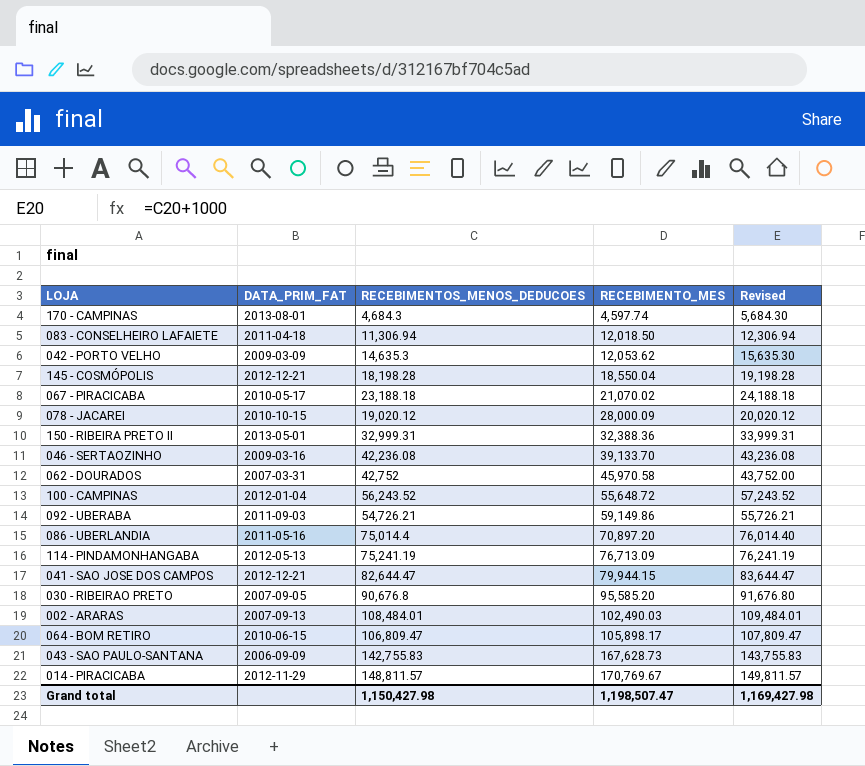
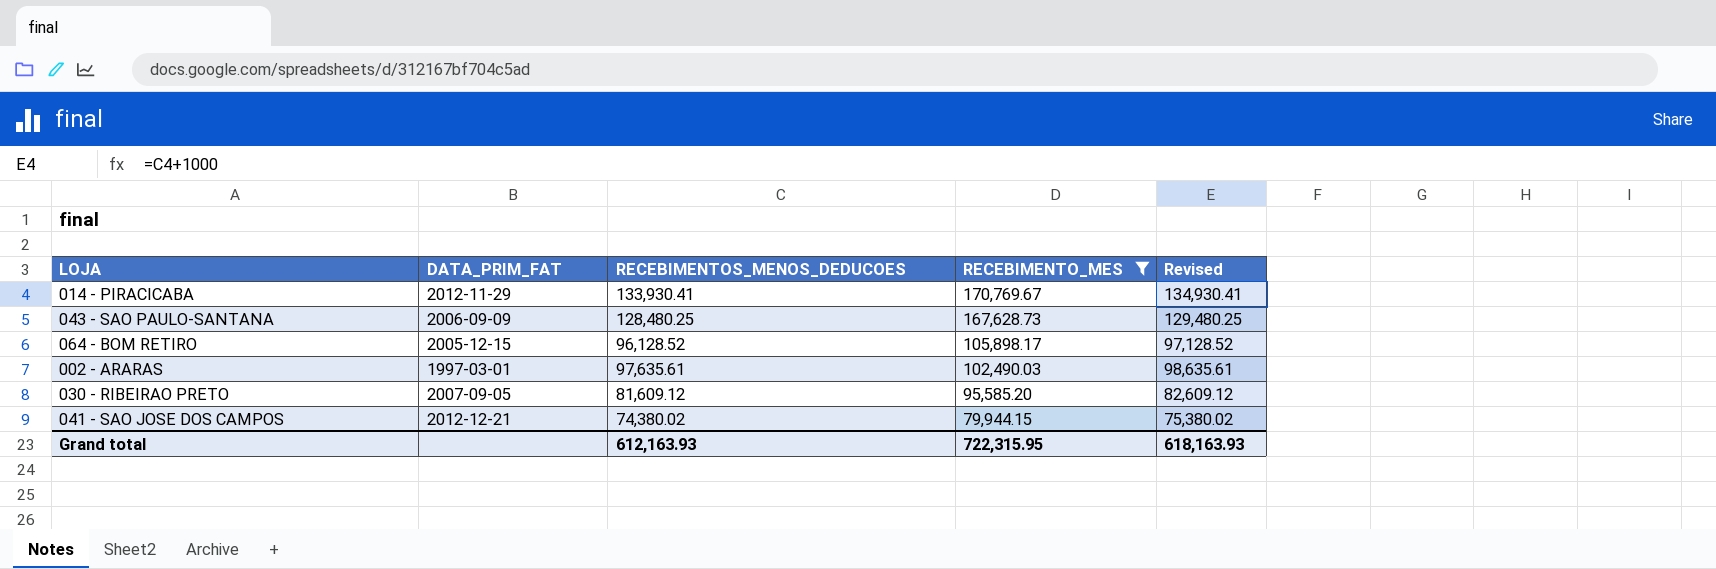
filter: none -> RECEBIMENTO_MES >= 79,944.15
row order: RECEBIMENTO_MES ascending -> RECEBIMENTO_MES descending
014 - PIRACICABA | RECEBIMENTOS_MENOS_DEDUCOES: 148,811.57 -> 133,930.41
014 - PIRACICABA | Revised: 149,811.57 -> 134,930.41
043 - SAO PAULO-SANTANA | RECEBIMENTOS_MENOS_DEDUCOES: 142,755.83 -> 128,480.25
043 - SAO PAULO-SANTANA | Revised: 143,755.83 -> 129,480.25
064 - BOM RETIRO | DATA_PRIM_FAT: 2010-06-15 -> 2005-12-15
064 - BOM RETIRO | RECEBIMENTOS_MENOS_DEDUCOES: 106,809.47 -> 96,128.52
064 - BOM RETIRO | Revised: 107,809.47 -> 97,128.52
002 - ARARAS | DATA_PRIM_FAT: 2007-09-13 -> 1997-03-01
002 - ARARAS | RECEBIMENTOS_MENOS_DEDUCOES: 108,484.01 -> 97,635.61
002 - ARARAS | Revised: 109,484.01 -> 98,635.61
030 - RIBEIRAO PRETO | RECEBIMENTOS_MENOS_DEDUCOES: 90,676.8 -> 81,609.12
030 - RIBEIRAO PRETO | Revised: 91,676.80 -> 82,609.12
041 - SAO JOSE DOS CAMPOS | RECEBIMENTOS_MENOS_DEDUCOES: 82,644.47 -> 74,380.02
041 - SAO JOSE DOS CAMPOS | Revised: 83,644.47 -> 75,380.02
Grand total | RECEBIMENTOS_MENOS_DEDUCOES: 1,150,427.98 -> 612,163.93
Grand total | RECEBIMENTO_MES: 1,198,507.47 -> 722,315.95
Grand total | Revised: 1,169,427.98 -> 618,163.93

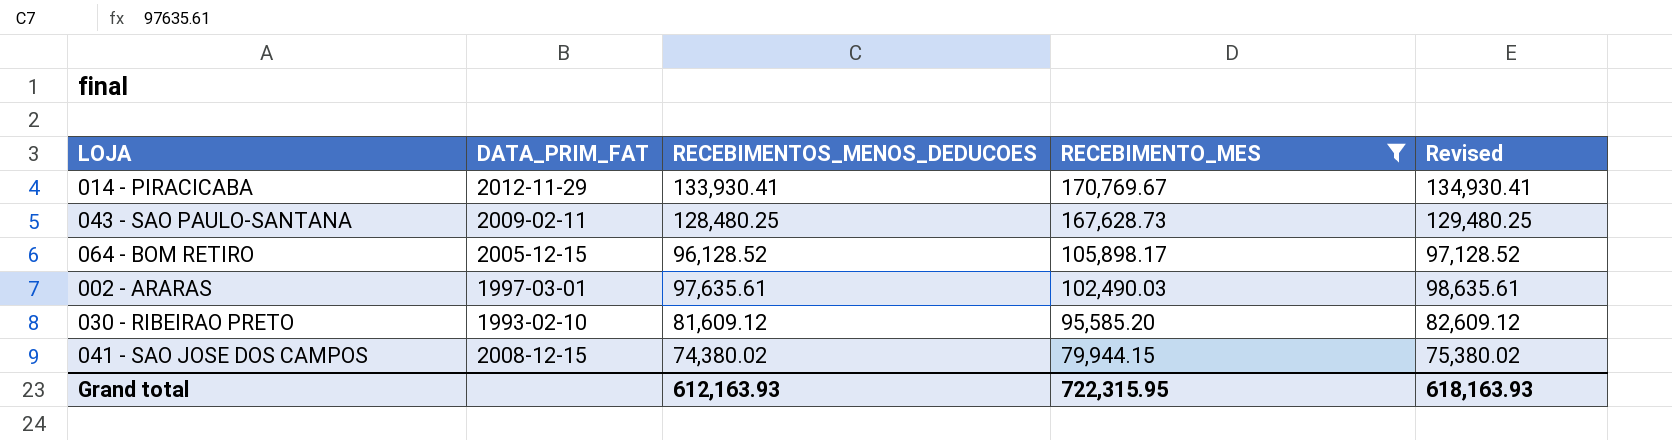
043 - SAO PAULO-SANTANA | DATA_PRIM_FAT: 2006-09-09 -> 2009-02-11
030 - RIBEIRAO PRETO | DATA_PRIM_FAT: 2007-09-05 -> 1993-02-10
041 - SAO JOSE DOS CAMPOS | DATA_PRIM_FAT: 2012-12-21 -> 2008-12-15

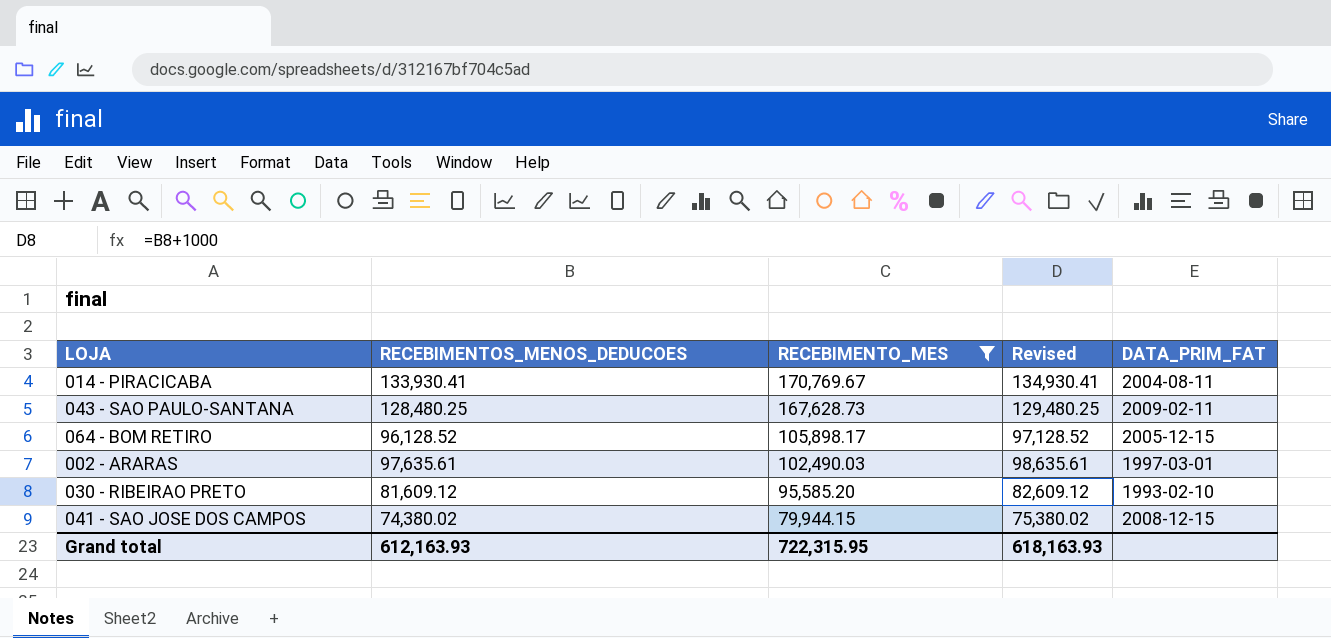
column DATA_PRIM_FAT | position: 2 -> 5
014 - PIRACICABA | DATA_PRIM_FAT: 2012-11-29 -> 2004-08-11

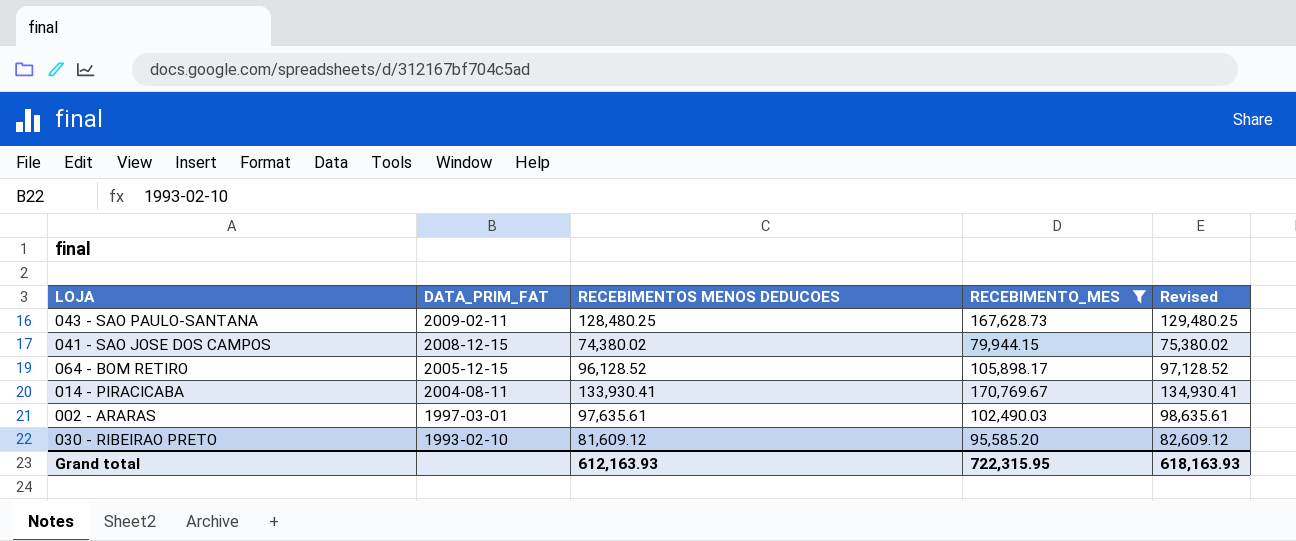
row order: RECEBIMENTO_MES descending -> DATA_PRIM_FAT descending
column DATA_PRIM_FAT | position: 5 -> 2
column name: RECEBIMENTOS_MENOS_DEDUCOES -> RECEBIMENTOS MENOS DEDUCOES

